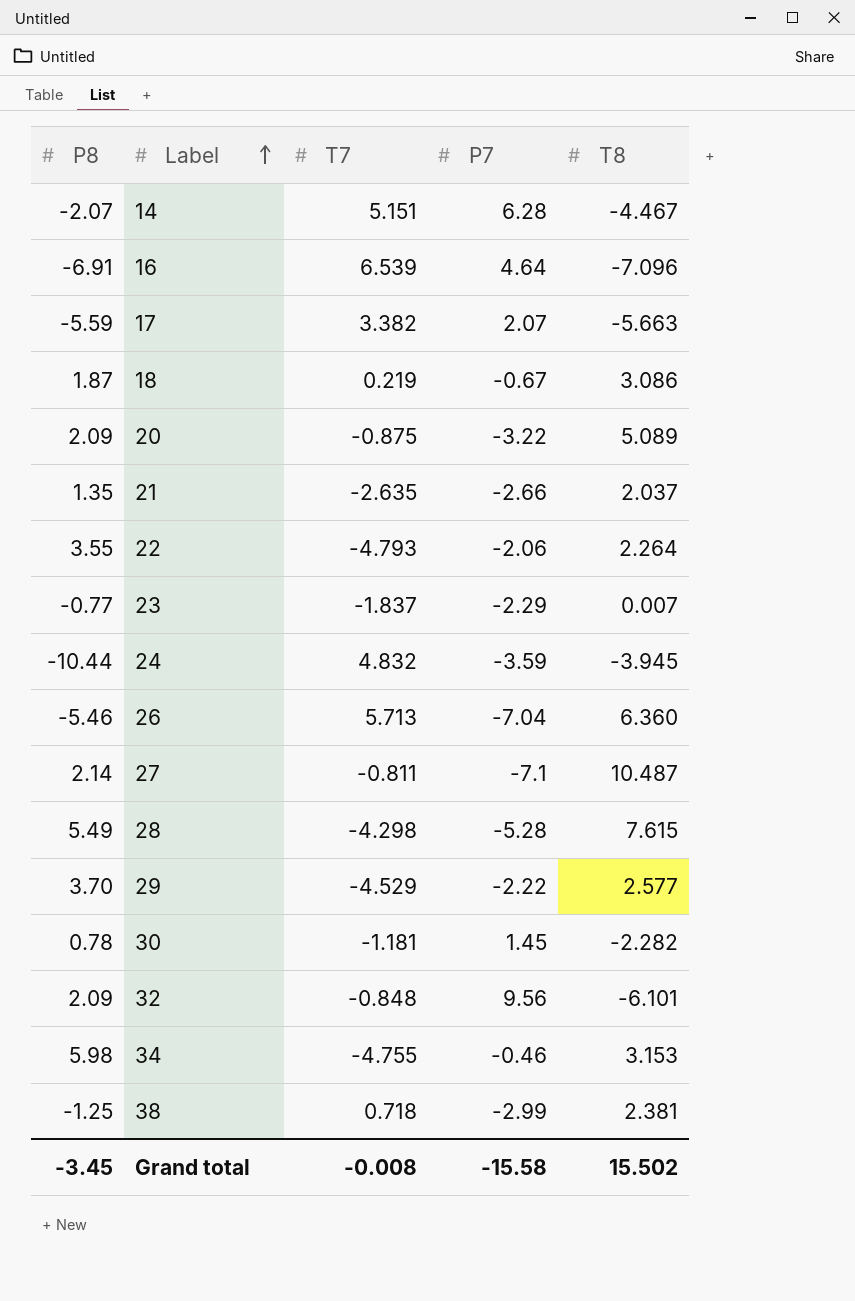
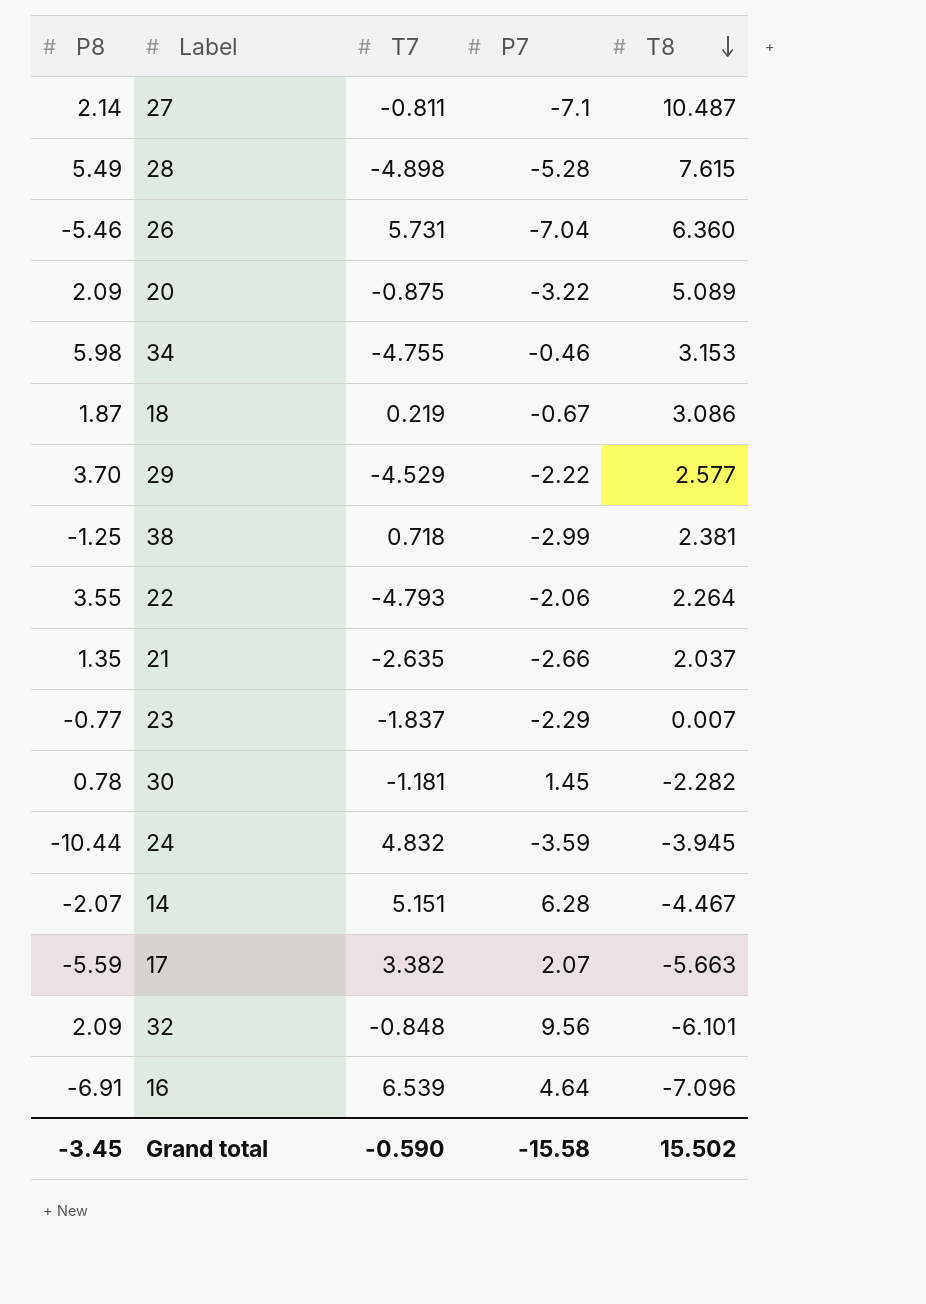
row order: Label ascending -> T8 descending
28 | T7: -4.298 -> -4.898
26 | T7: 5.713 -> 5.731
Grand total | T7: -0.008 -> -0.590

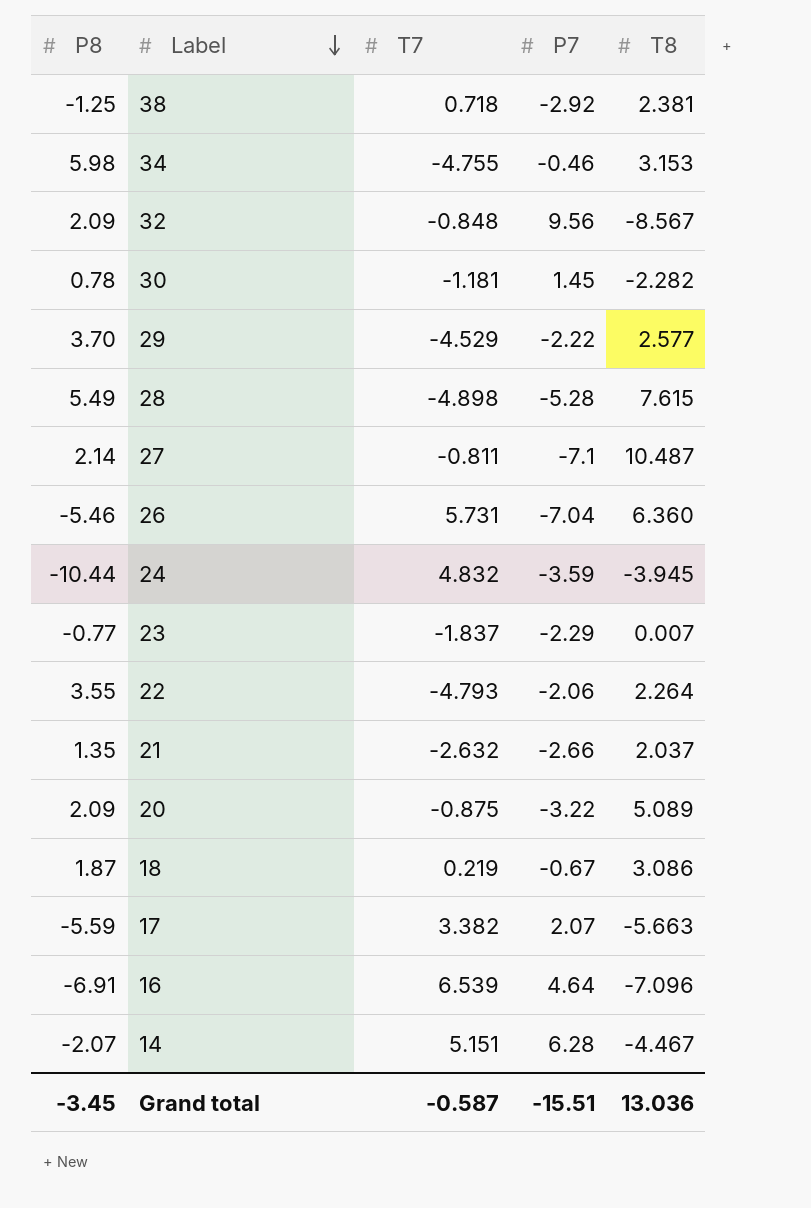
row order: T8 descending -> Label descending
38 | P7: -2.99 -> -2.92
32 | T8: -6.101 -> -8.567
21 | T7: -2.635 -> -2.632
Grand total | T7: -0.590 -> -0.587
Grand total | P7: -15.58 -> -15.51
Grand total | T8: 15.502 -> 13.036

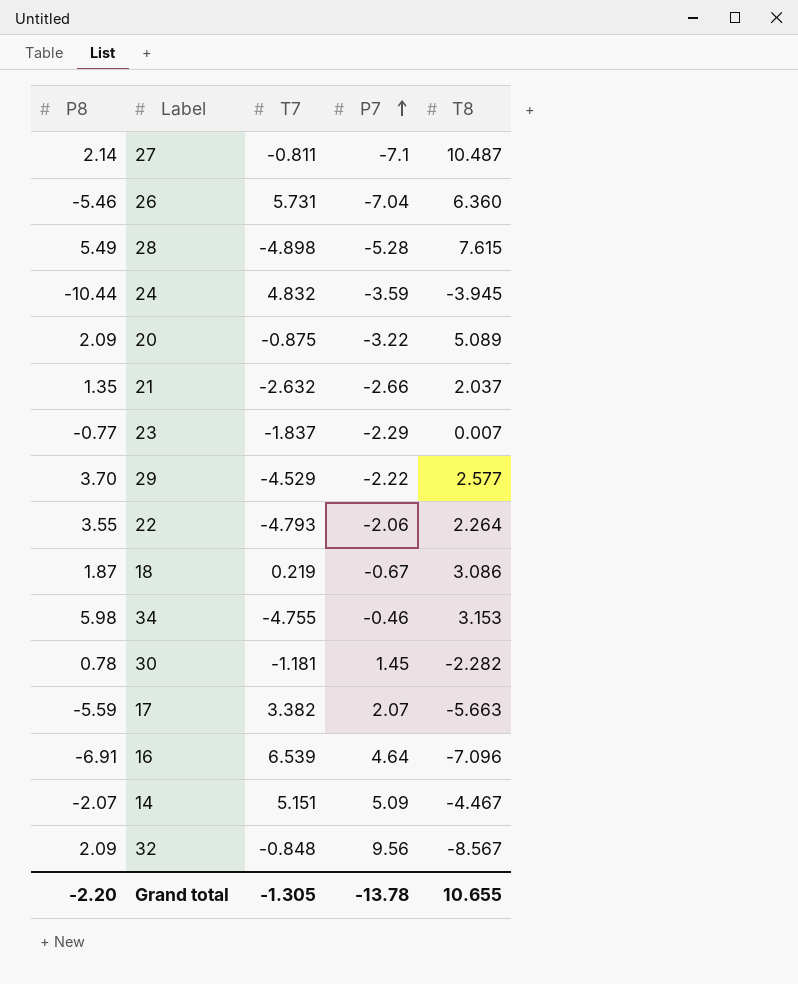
row order: Label descending -> P7 ascending
row 38: -1.25 | 0.718 | -2.92 | 2.381 -> none
14 | P7: 6.28 -> 5.09
Grand total | P8: -3.45 -> -2.20
Grand total | T7: -0.587 -> -1.305
Grand total | P7: -15.51 -> -13.78
Grand total | T8: 13.036 -> 10.655

